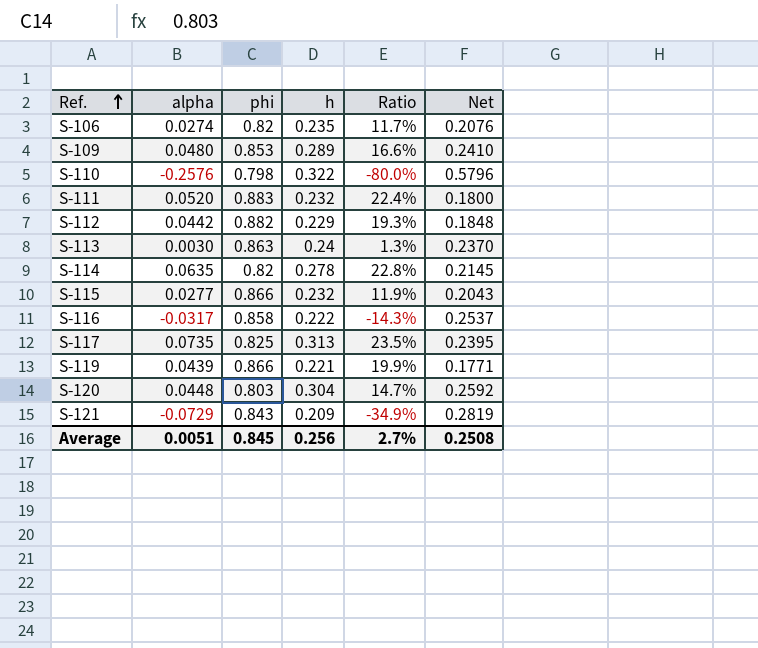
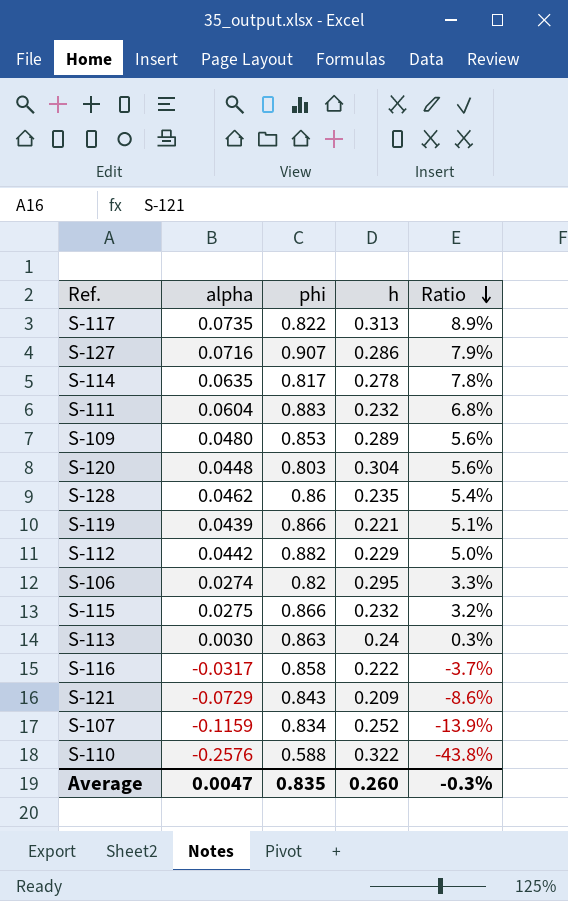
row order: Ref. ascending -> Ratio descending
column Net | formula: [h] - [alpha] -> none
column Ratio | formula: [alpha] / [h] -> [alpha] / [phi]
S-117 | phi: 0.825 -> 0.822
row S-127: none -> 0.0716 | 0.907 | 0.286 | 7.9%
S-114 | phi: 0.82 -> 0.817
S-111 | alpha: 0.0520 -> 0.0604
row S-128: none -> 0.0462 | 0.86 | 0.235 | 5.4%
S-106 | h: 0.235 -> 0.295
S-115 | alpha: 0.0277 -> 0.0275
row S-107: none -> -0.1159 | 0.834 | 0.252 | -13.9%
S-110 | phi: 0.798 -> 0.588
Average | alpha: 0.0051 -> 0.0047
Average | phi: 0.845 -> 0.835
Average | h: 0.256 -> 0.260
Average | Ratio: 2.7% -> -0.3%

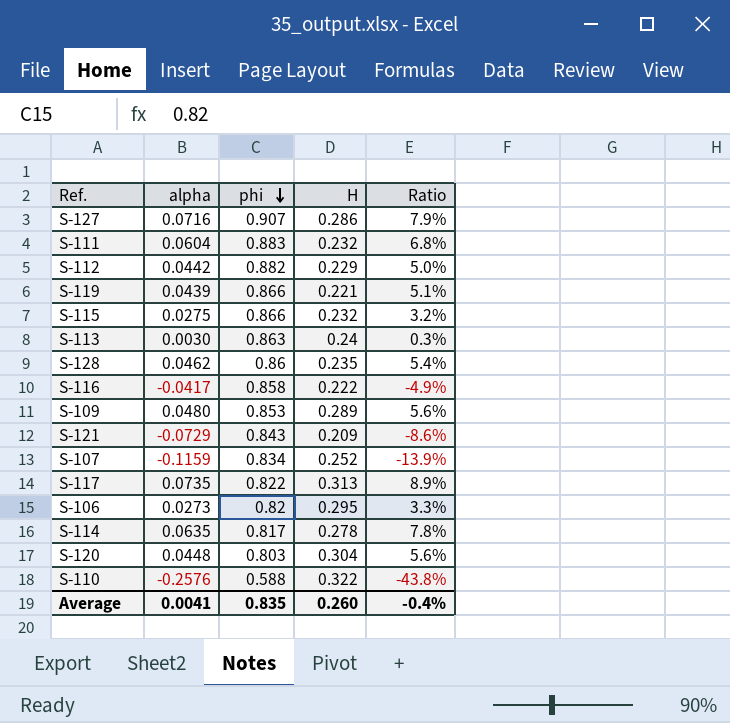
row order: Ratio descending -> phi descending
column name: h -> H
S-116 | alpha: -0.0317 -> -0.0417
S-116 | Ratio: -3.7% -> -4.9%
S-106 | alpha: 0.0274 -> 0.0273
Average | alpha: 0.0047 -> 0.0041
Average | Ratio: -0.3% -> -0.4%

